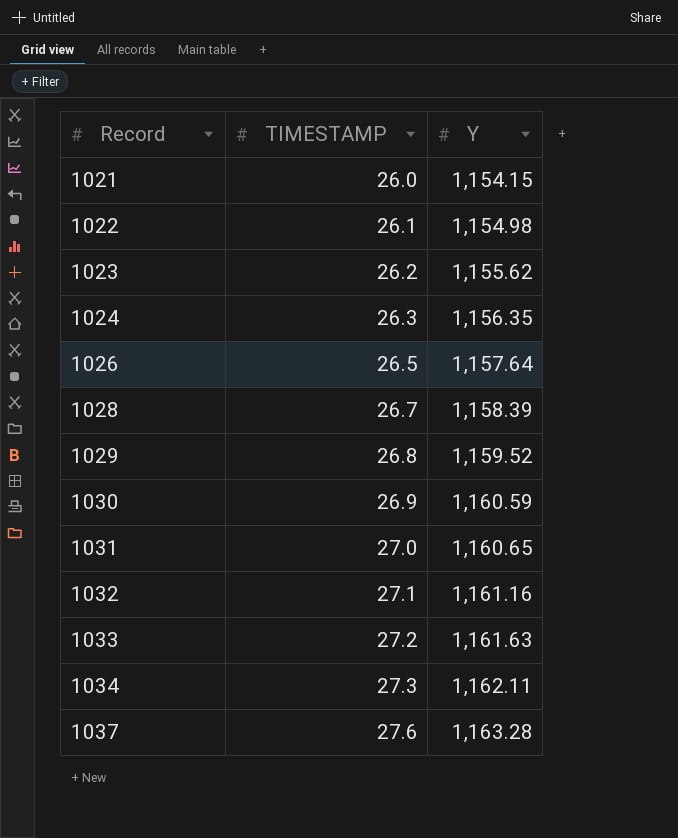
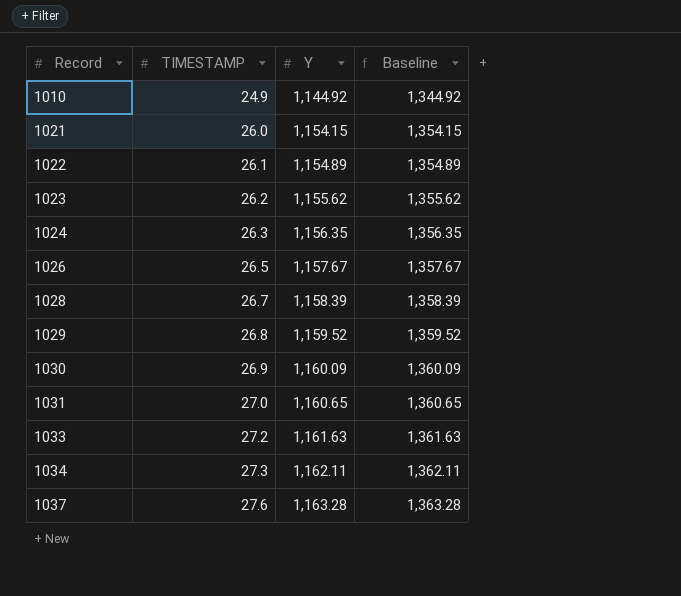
column Baseline | formula: none -> [Y] + 200
row 1032: 27.1 | 1,161.16 -> none
row 1010: none -> 24.9 | 1,144.92 | 1,344.92
1022 | Y: 1,154.98 -> 1,154.89
1026 | Y: 1,157.64 -> 1,157.67
1030 | Y: 1,160.59 -> 1,160.09

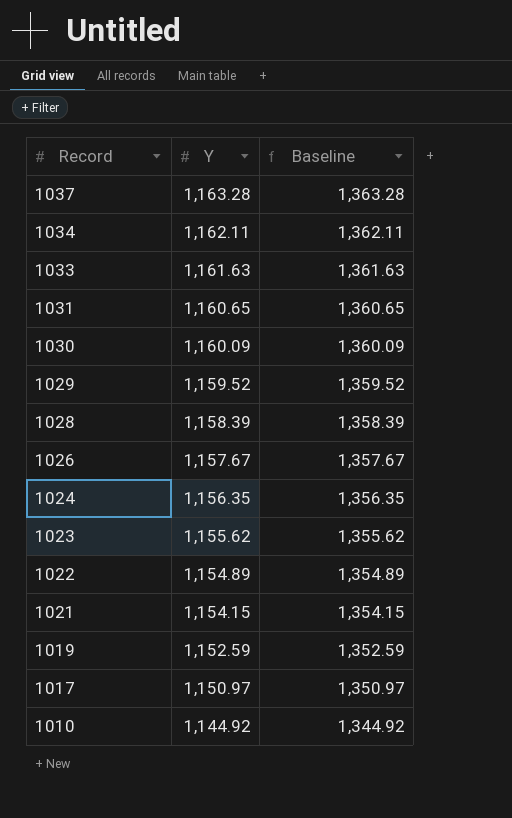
row order: Record ascending -> Record descending
column TIMESTAMP | position: 2 -> none
row 1019: none -> 1,152.59 | 1,352.59
row 1017: none -> 1,150.97 | 1,350.97

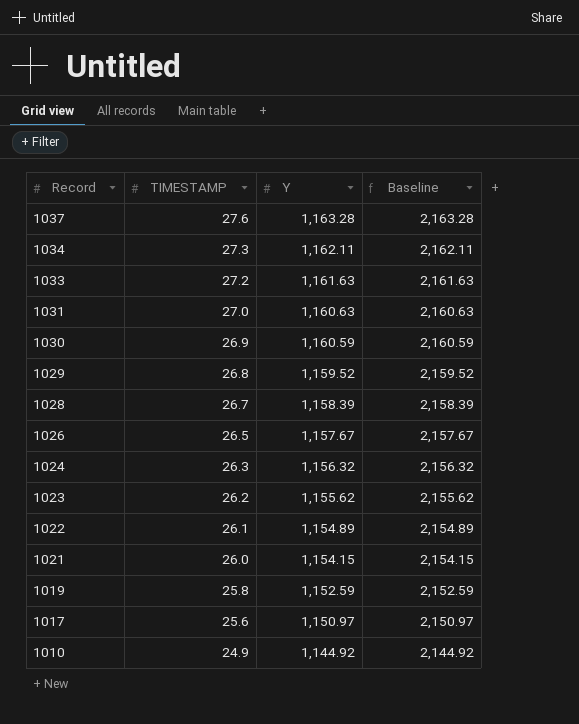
column TIMESTAMP | position: none -> 2
column Baseline | formula: [Y] + 200 -> [Y] + 1000
1031 | Y: 1,160.65 -> 1,160.63
1030 | Y: 1,160.09 -> 1,160.59
1024 | Y: 1,156.35 -> 1,156.32

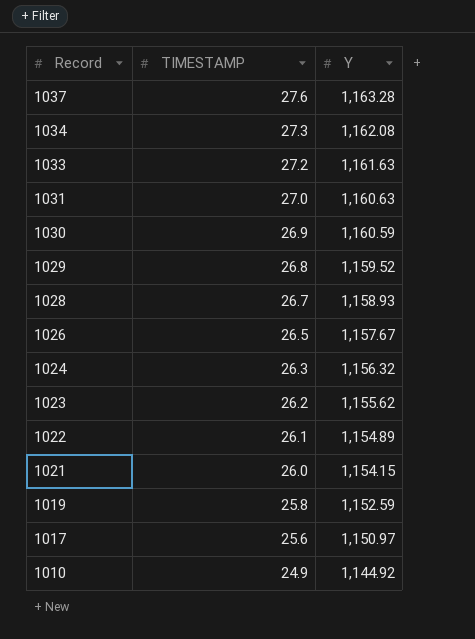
column Baseline | formula: [Y] + 1000 -> none
1034 | Y: 1,162.11 -> 1,162.08
1028 | Y: 1,158.39 -> 1,158.93

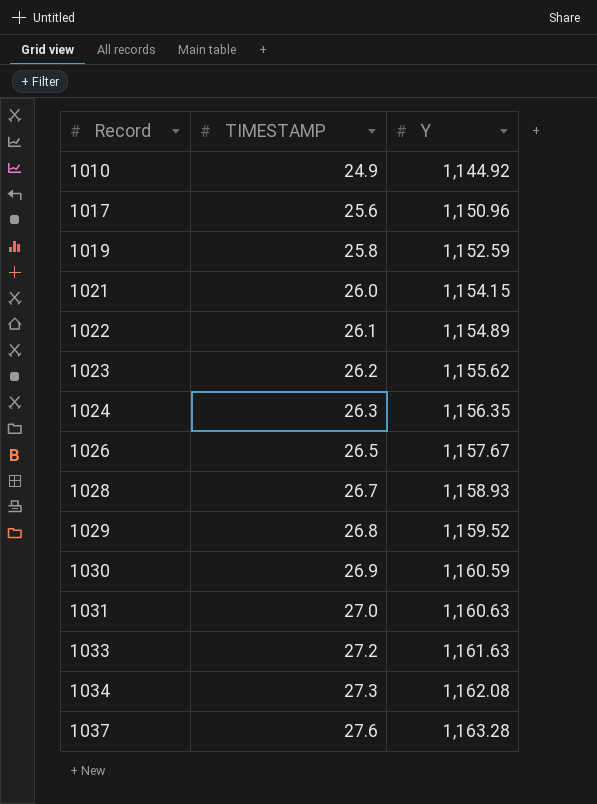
row order: Record descending -> Record ascending
1017 | Y: 1,150.97 -> 1,150.96
1024 | Y: 1,156.32 -> 1,156.35

